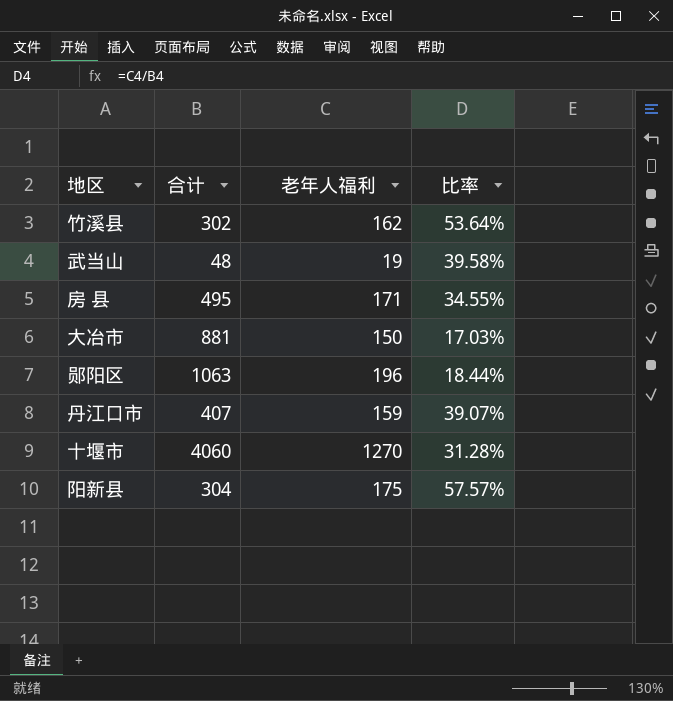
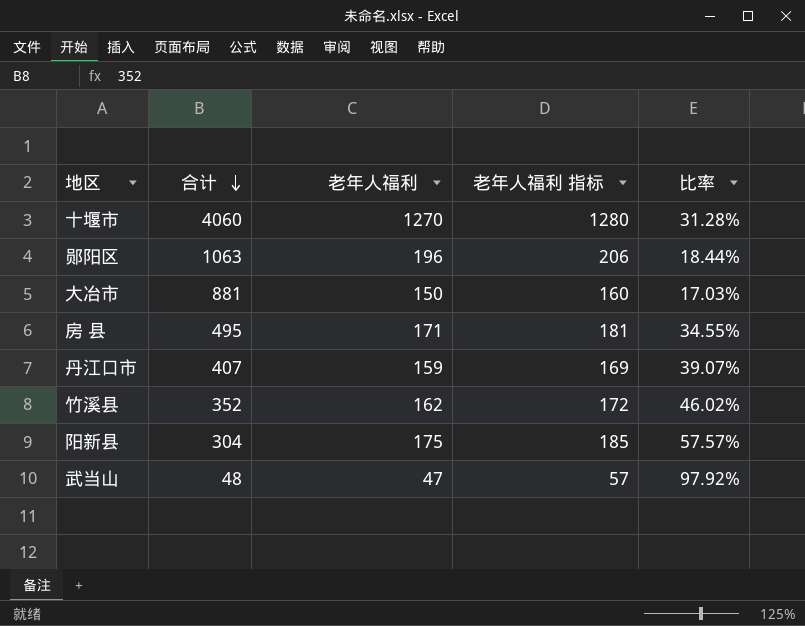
row order: none -> 合计 descending
column 老年人福利 指标 | formula: none -> [老年人福利] + 10
竹溪县 | 合计: 302 -> 352
竹溪县 | 比率: 53.64% -> 46.02%
武当山 | 老年人福利: 19 -> 47
武当山 | 比率: 39.58% -> 97.92%

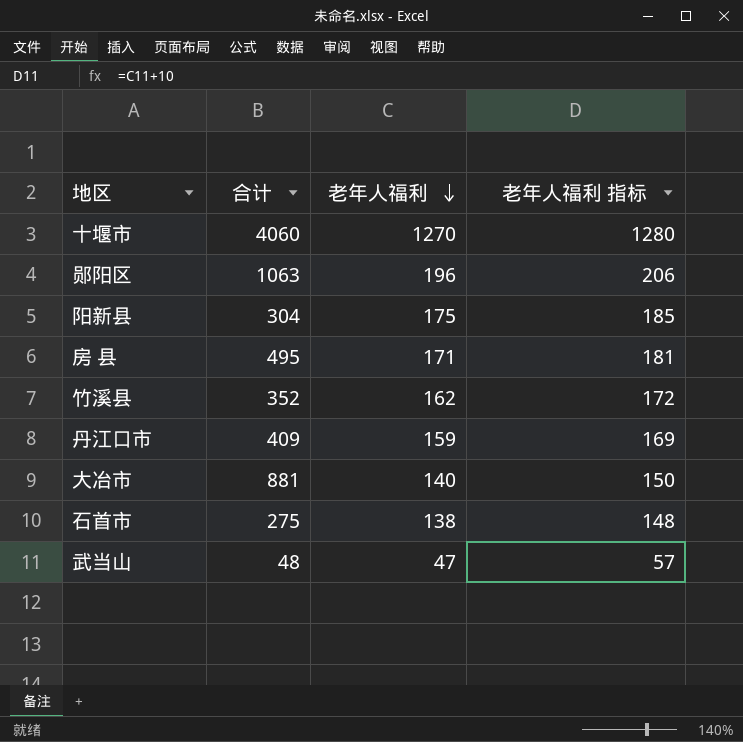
row order: 合计 descending -> 老年人福利 descending
column 比率 | formula: [老年人福利] / [合计] -> none
丹江口市 | 合计: 407 -> 409
大冶市 | 老年人福利: 150 -> 140
大冶市 | 老年人福利 指标: 160 -> 150
row 石首市: none -> 275 | 138 | 148

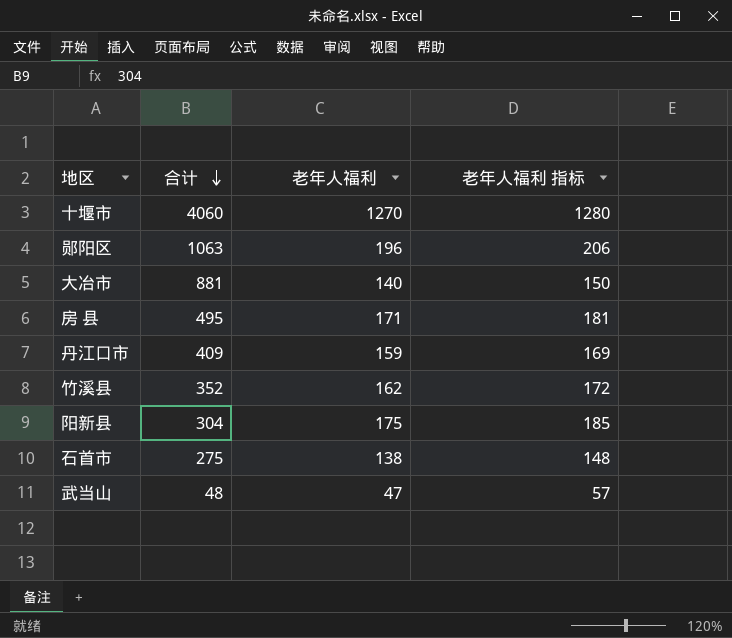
row order: 老年人福利 descending -> 合计 descending

